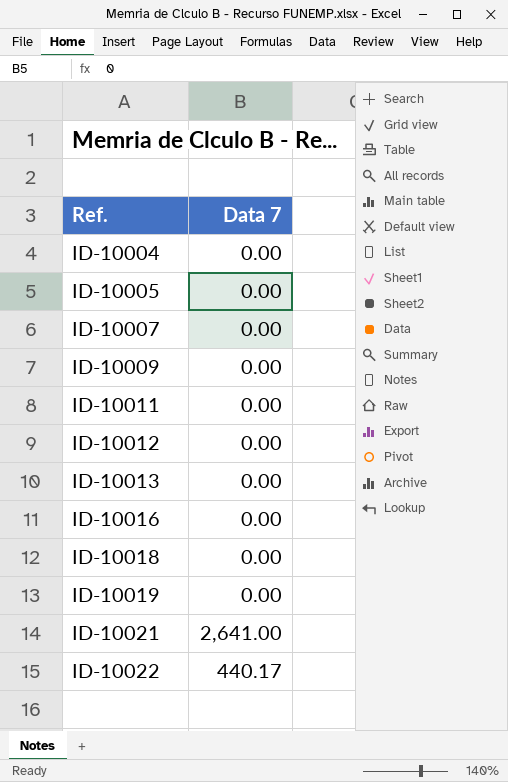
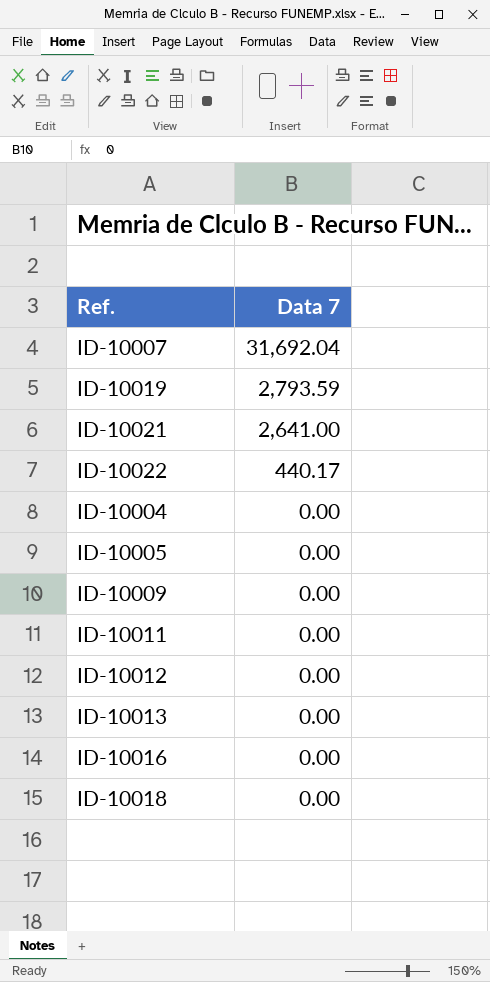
row order: Ref. ascending -> Data 7 descending
ID-10007 | Data 7: 0.00 -> 31,692.04
ID-10019 | Data 7: 0.00 -> 2,793.59

